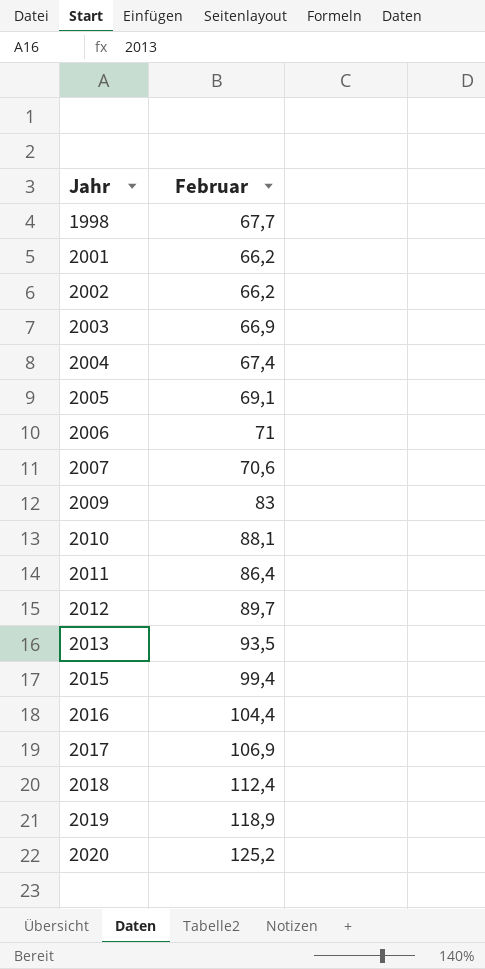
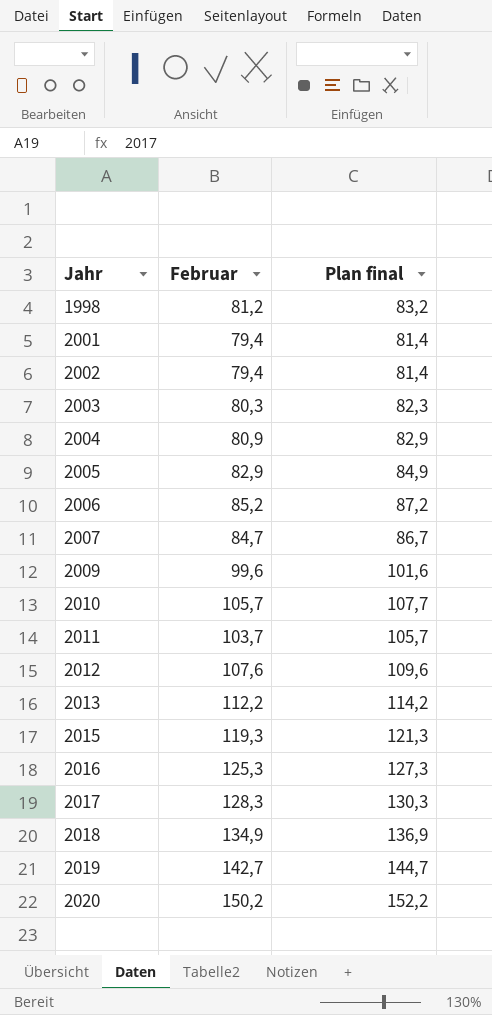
column Plan final | formula: none -> [Februar] + 2
1998 | Februar: 67,7 -> 81,2
2001 | Februar: 66,2 -> 79,4
2002 | Februar: 66,2 -> 79,4
2003 | Februar: 66,9 -> 80,3
2004 | Februar: 67,4 -> 80,9
2005 | Februar: 69,1 -> 82,9
2006 | Februar: 71 -> 85,2
2007 | Februar: 70,6 -> 84,7
2009 | Februar: 83 -> 99,6
2010 | Februar: 88,1 -> 105,7
2011 | Februar: 86,4 -> 103,7
2012 | Februar: 89,7 -> 107,6
2013 | Februar: 93,5 -> 112,2
2015 | Februar: 99,4 -> 119,3
2016 | Februar: 104,4 -> 125,3
2017 | Februar: 106,9 -> 128,3
2018 | Februar: 112,4 -> 134,9
2019 | Februar: 118,9 -> 142,7
2020 | Februar: 125,2 -> 150,2

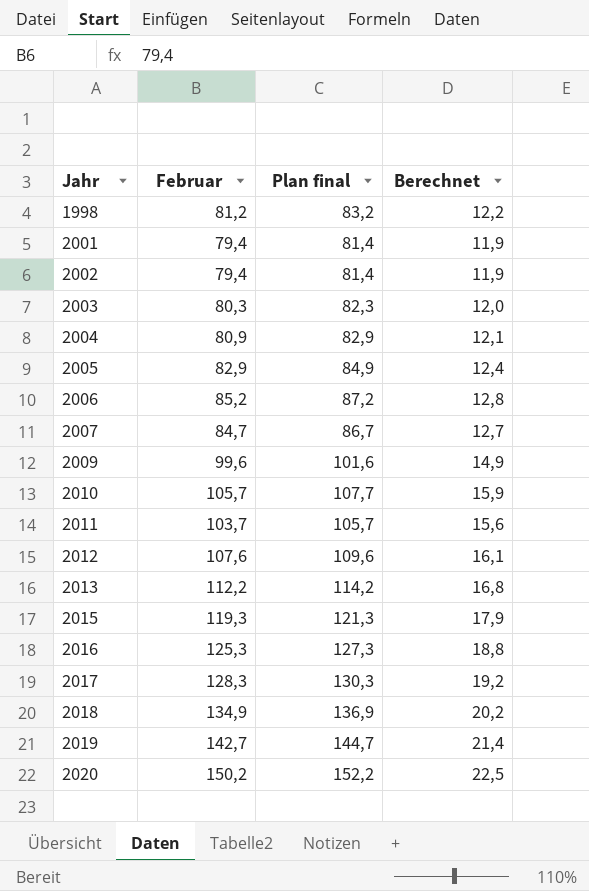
column Berechnet | formula: none -> [Februar] * 0,15

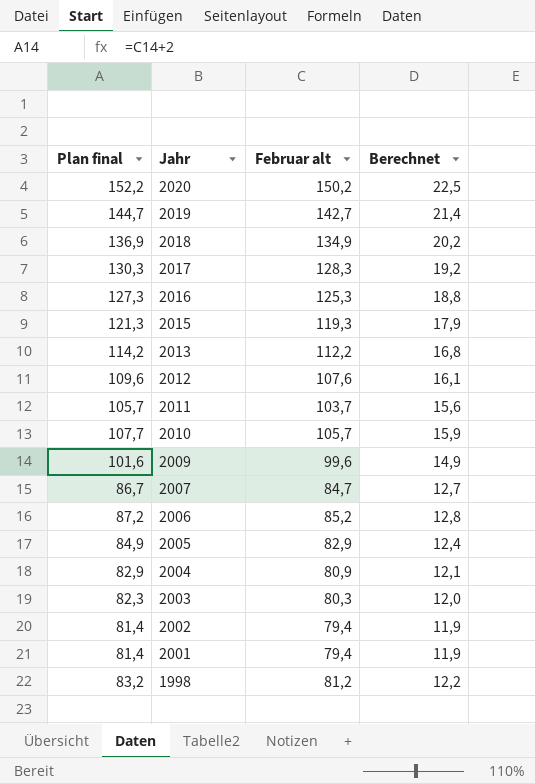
row order: Jahr ascending -> Jahr descending
column Plan final | position: 3 -> 1
column name: Februar -> Februar alt

